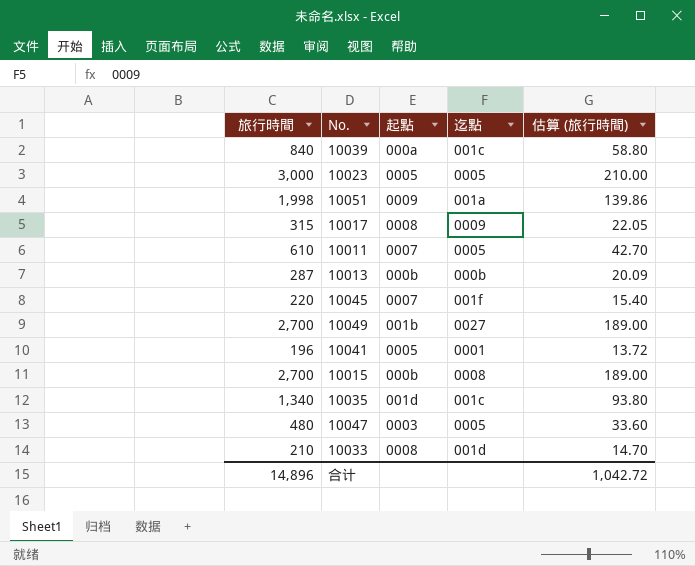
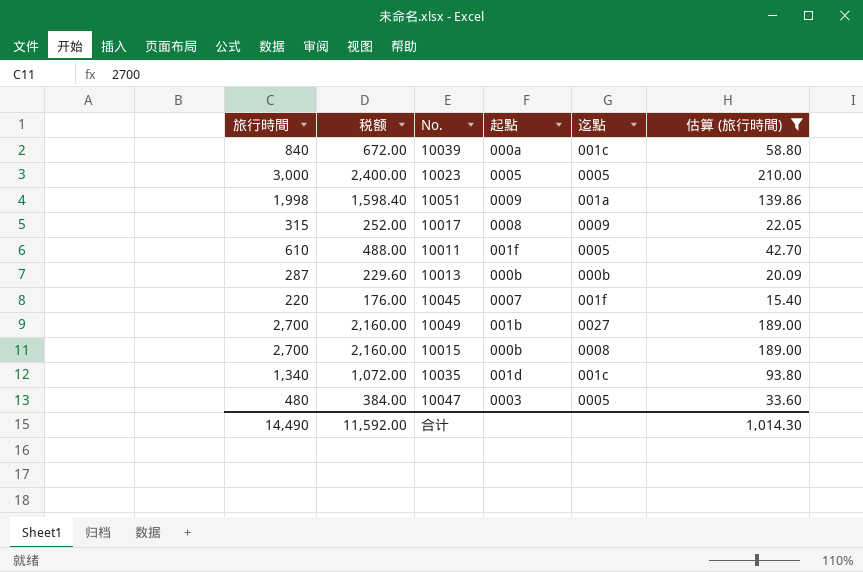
filter: none -> 估算 (旅行時間) >= 15.40
column 税额 | formula: none -> [旅行時間] * 0.8
10011 | 起點: 0007 -> 001f
合计 | 旅行時間: 14,896 -> 14,490
合计 | 估算 (旅行時間): 1,042.72 -> 1,014.30

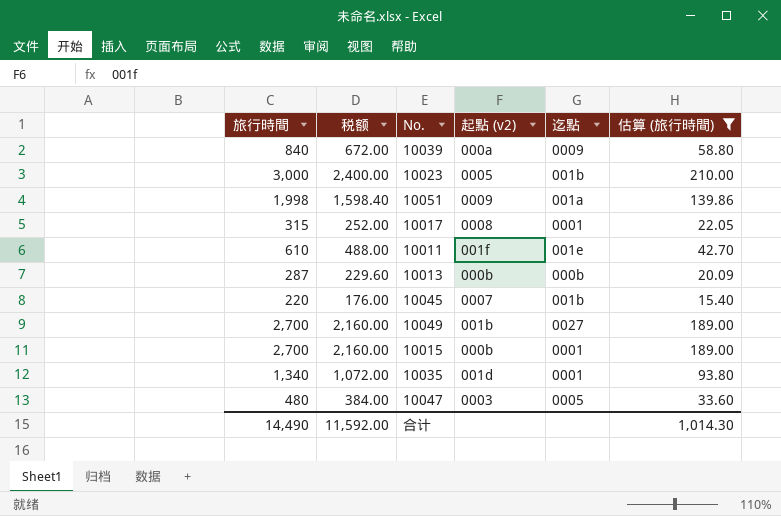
column name: 起點 -> 起點 (v2)
10039 | 迄點: 001c -> 0009
10023 | 迄點: 0005 -> 001b
10017 | 迄點: 0009 -> 0001
10011 | 迄點: 0005 -> 001e
10045 | 迄點: 001f -> 001b
10015 | 迄點: 0008 -> 0001
10035 | 迄點: 001c -> 0001

